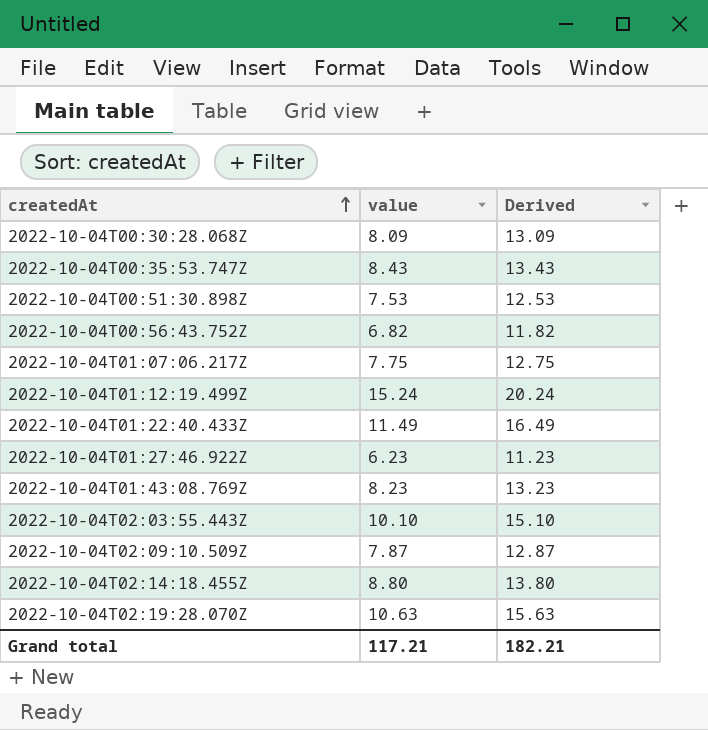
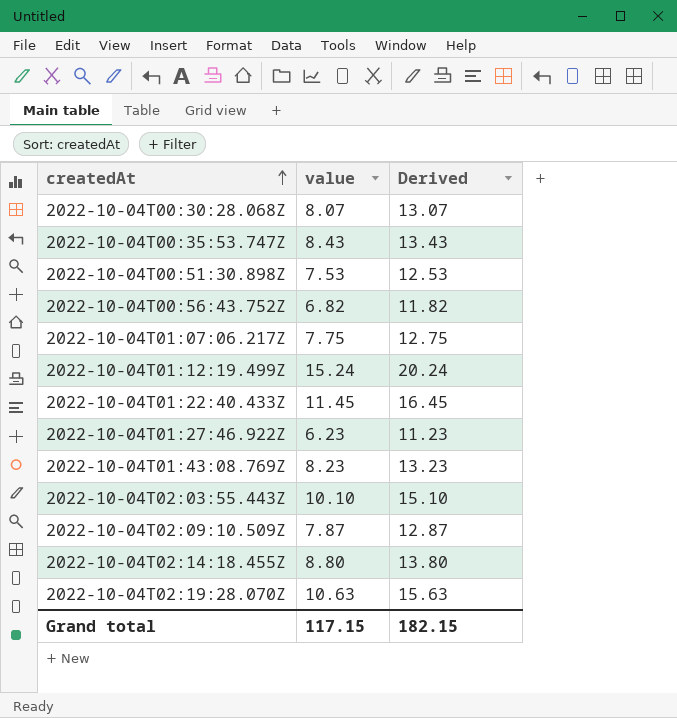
2022-10-04T00:30:28.068Z | value: 8.09 -> 8.07
2022-10-04T00:30:28.068Z | Derived: 13.09 -> 13.07
2022-10-04T01:22:40.433Z | value: 11.49 -> 11.45
2022-10-04T01:22:40.433Z | Derived: 16.49 -> 16.45
Grand total | value: 117.21 -> 117.15
Grand total | Derived: 182.21 -> 182.15

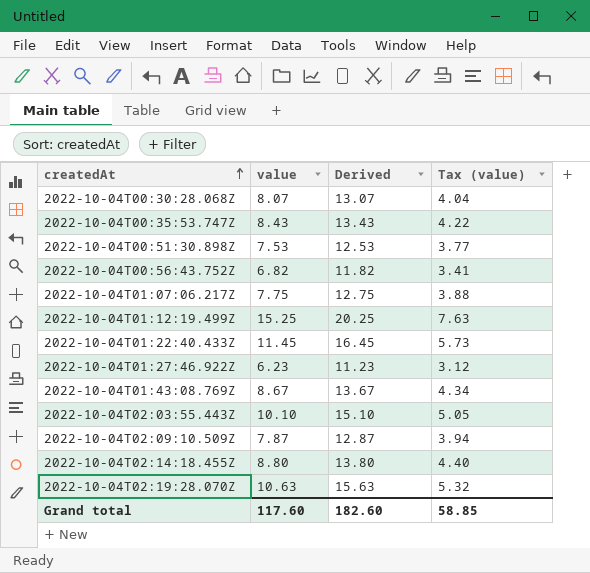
column Tax (value) | formula: none -> [value] * 0.5
2022-10-04T01:12:19.499Z | value: 15.24 -> 15.25
2022-10-04T01:12:19.499Z | Derived: 20.24 -> 20.25
2022-10-04T01:43:08.769Z | value: 8.23 -> 8.67
2022-10-04T01:43:08.769Z | Derived: 13.23 -> 13.67
Grand total | value: 117.15 -> 117.60
Grand total | Derived: 182.15 -> 182.60

